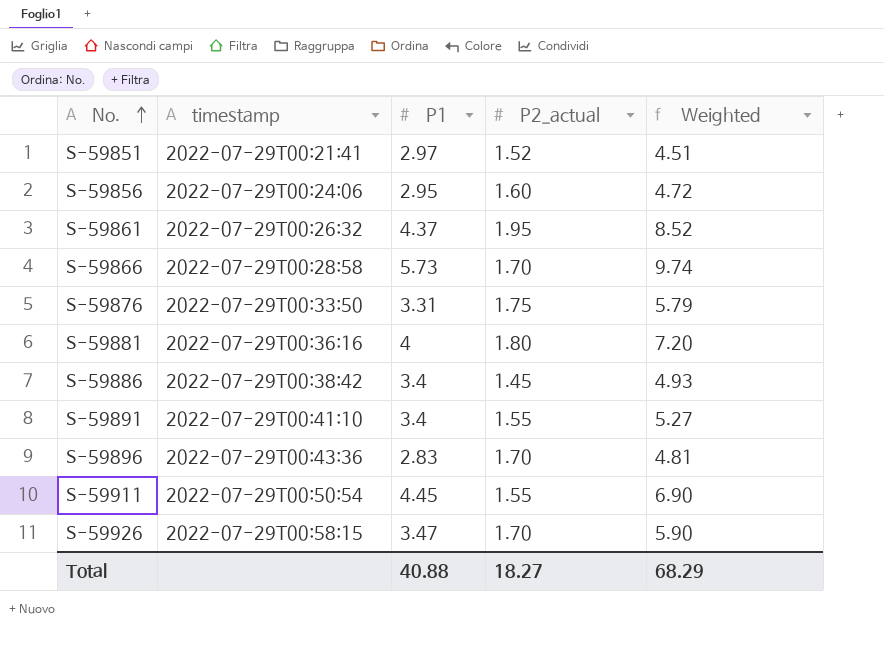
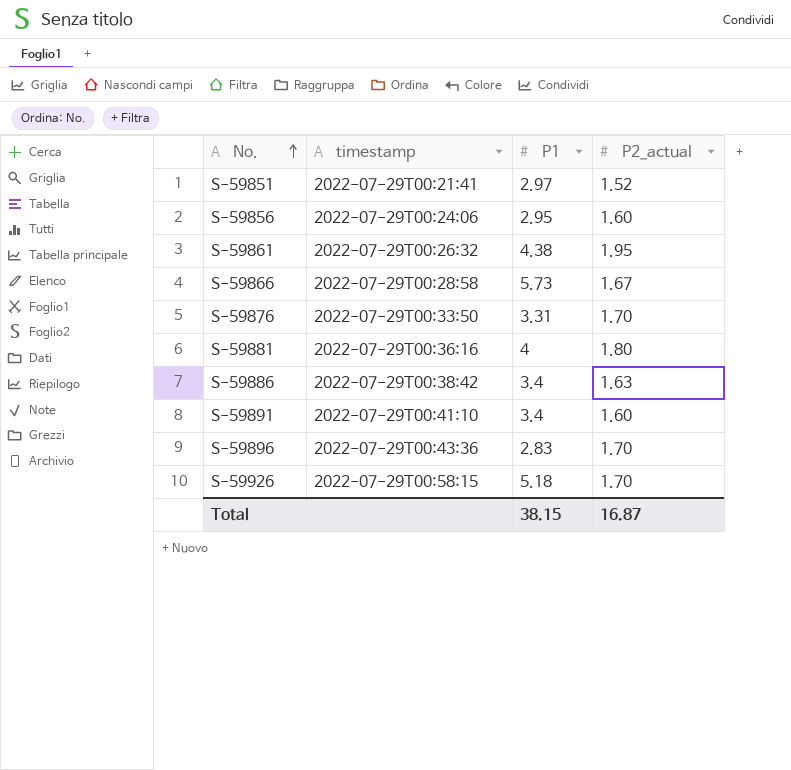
column Weighted | formula: [P1] * [P2_actual] -> none
row S-59911: 2022-07-29T00:50:54 | 4.45 | 1.55 | 6.90 -> none
S-59861 | P1: 4.37 -> 4.38
S-59866 | P2_actual: 1.70 -> 1.67
S-59876 | P2_actual: 1.75 -> 1.70
S-59886 | P2_actual: 1.45 -> 1.63
S-59891 | P2_actual: 1.55 -> 1.60
S-59926 | P1: 3.47 -> 5.18
Total | P1: 40.88 -> 38.15
Total | P2_actual: 18.27 -> 16.87

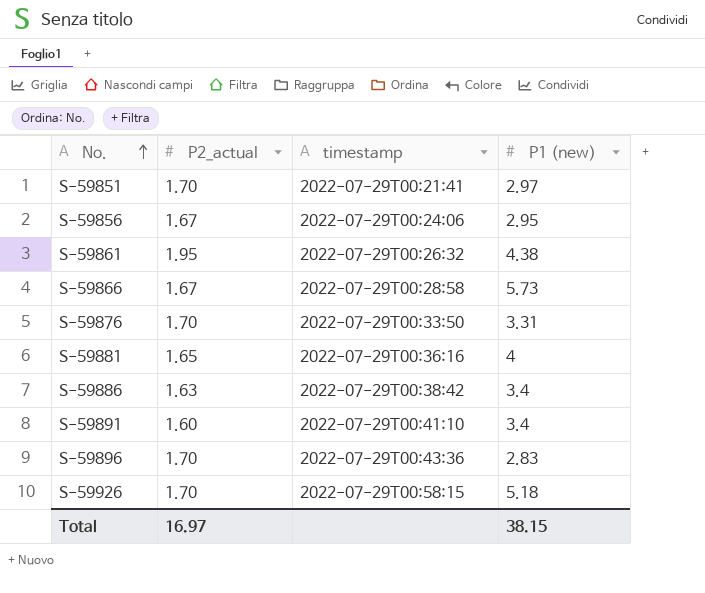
column P2_actual | position: 4 -> 2
column name: P1 -> P1 (new)
S-59851 | P2_actual: 1.52 -> 1.70
S-59856 | P2_actual: 1.60 -> 1.67
S-59881 | P2_actual: 1.80 -> 1.65
Total | P2_actual: 16.87 -> 16.97

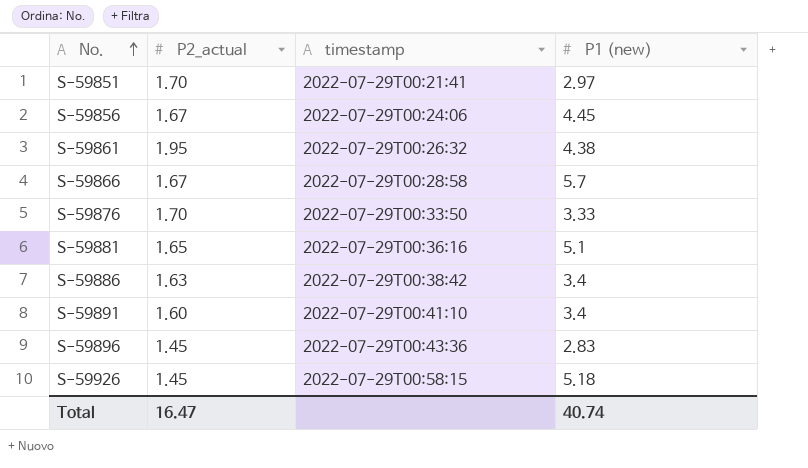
S-59856 | P1 (new): 2.95 -> 4.45
S-59866 | P1 (new): 5.73 -> 5.7
S-59876 | P1 (new): 3.31 -> 3.33
S-59881 | P1 (new): 4 -> 5.1
S-59896 | P2_actual: 1.70 -> 1.45
S-59926 | P2_actual: 1.70 -> 1.45
Total | P2_actual: 16.97 -> 16.47
Total | P1 (new): 38.15 -> 40.74

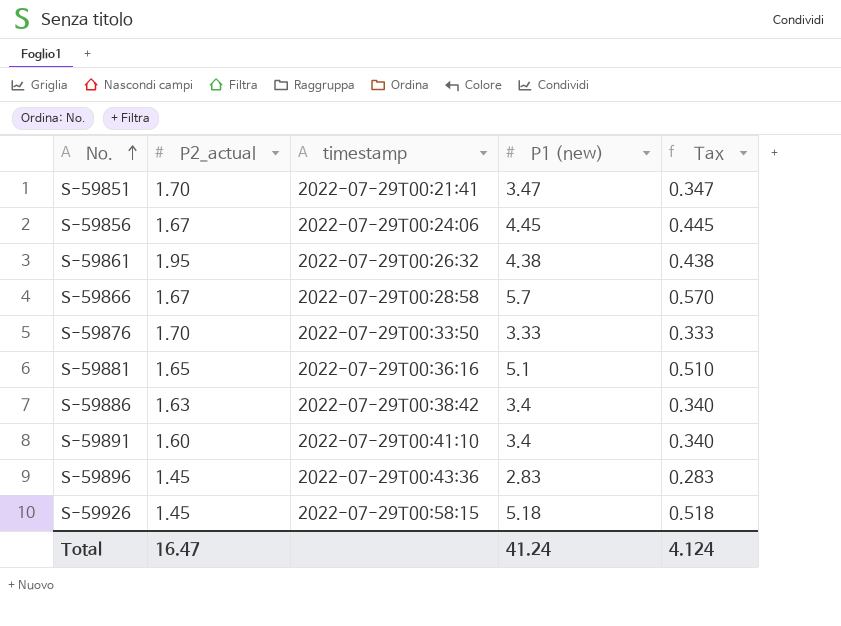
column Tax | formula: none -> [P1 (new)] * 0.1
S-59851 | P1 (new): 2.97 -> 3.47
Total | P1 (new): 40.74 -> 41.24

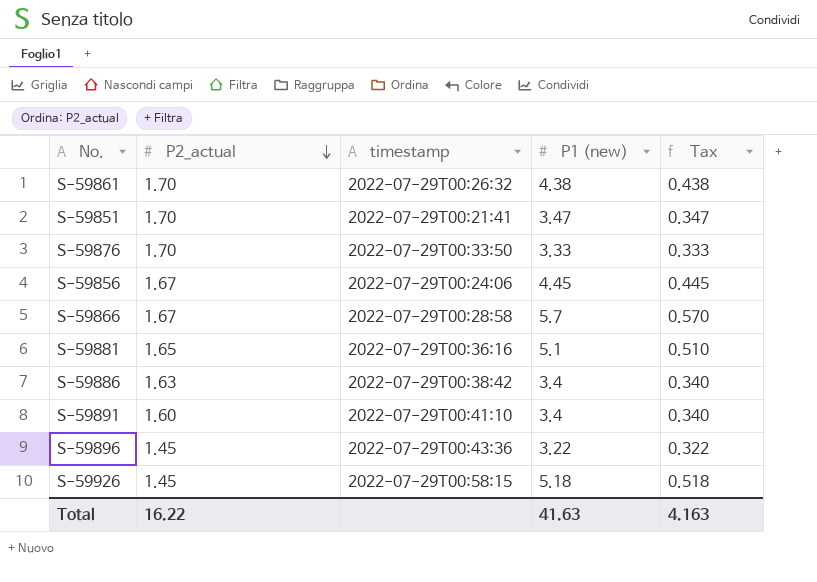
row order: No. ascending -> P2_actual descending
S-59861 | P2_actual: 1.95 -> 1.70
S-59896 | P1 (new): 2.83 -> 3.22
S-59896 | Tax: 0.283 -> 0.322
Total | P2_actual: 16.47 -> 16.22
Total | P1 (new): 41.24 -> 41.63
Total | Tax: 4.124 -> 4.163

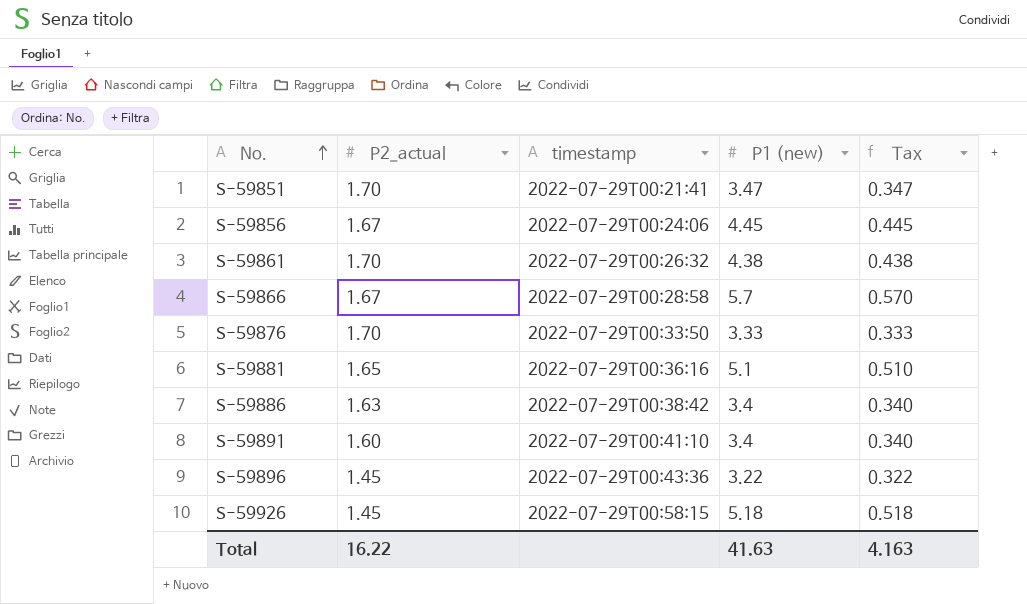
row order: P2_actual descending -> No. ascending

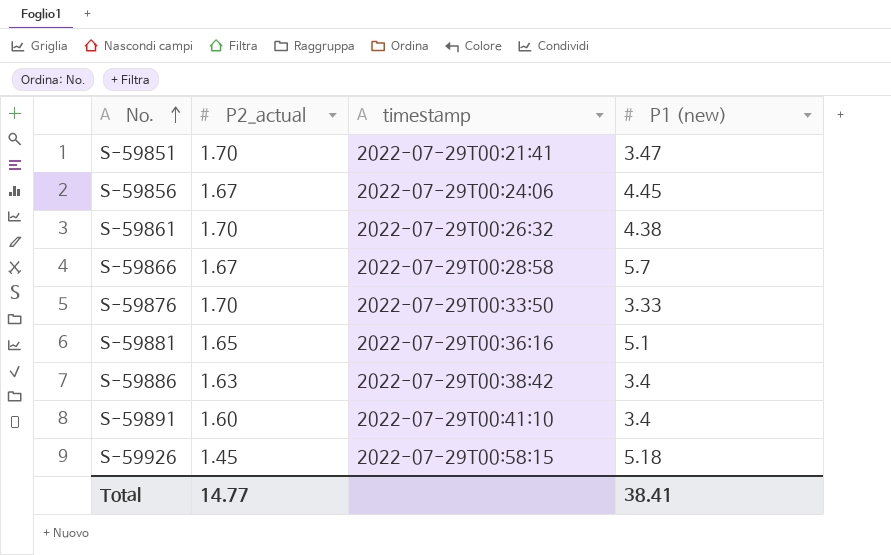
column Tax | formula: [P1 (new)] * 0.1 -> none
row S-59896: 1.45 | 2022-07-29T00:43:36 | 3.22 | 0.322 -> none
Total | P2_actual: 16.22 -> 14.77
Total | P1 (new): 41.63 -> 38.41

